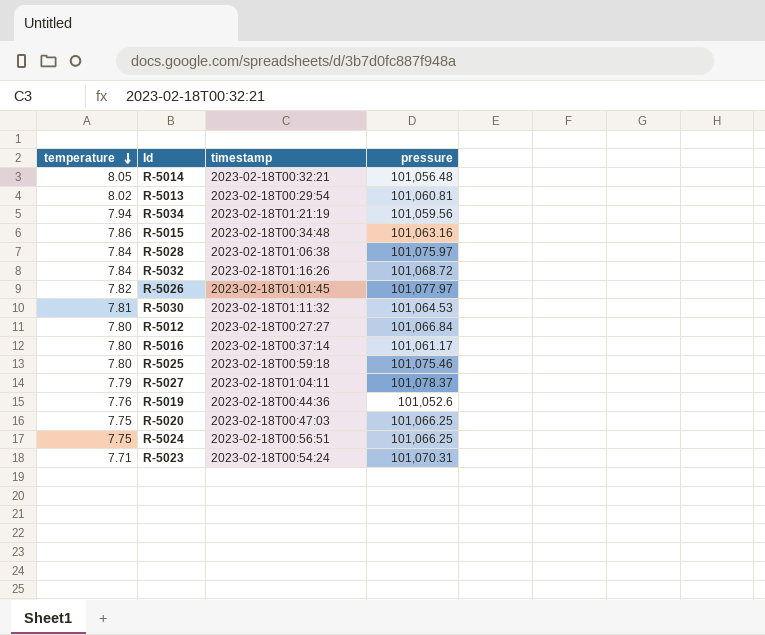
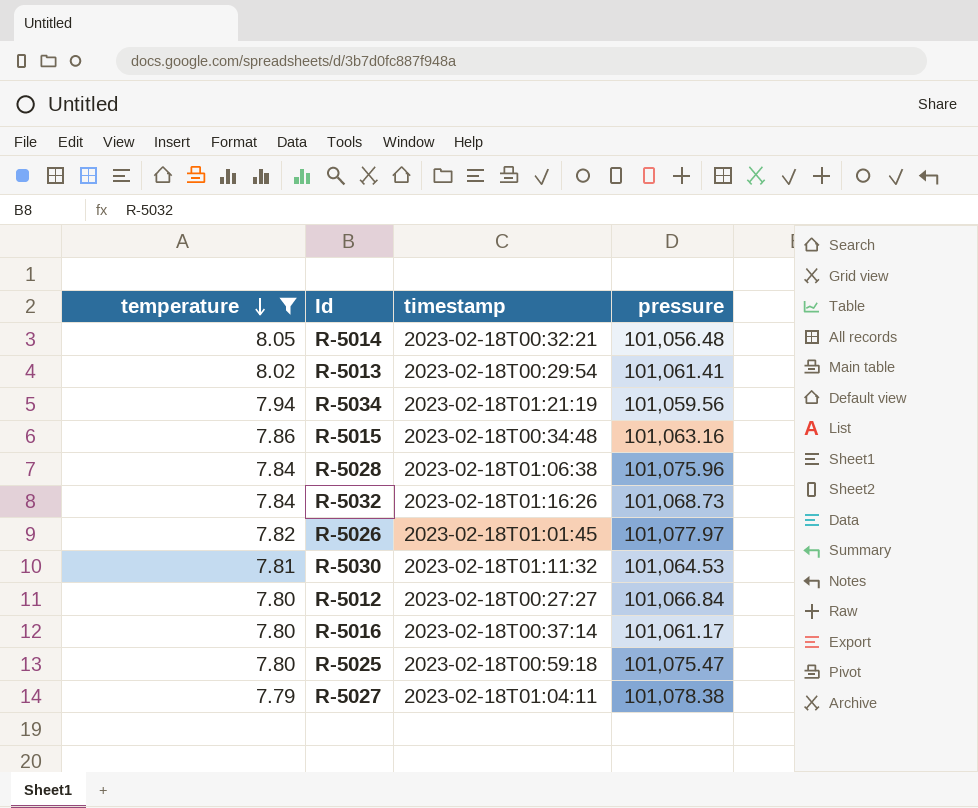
filter: none -> temperature >= 7.79
R-5013 | pressure: 101,060.81 -> 101,061.41
R-5028 | pressure: 101,075.97 -> 101,075.96
R-5032 | pressure: 101,068.72 -> 101,068.73
R-5025 | pressure: 101,075.46 -> 101,075.47
R-5027 | pressure: 101,078.37 -> 101,078.38

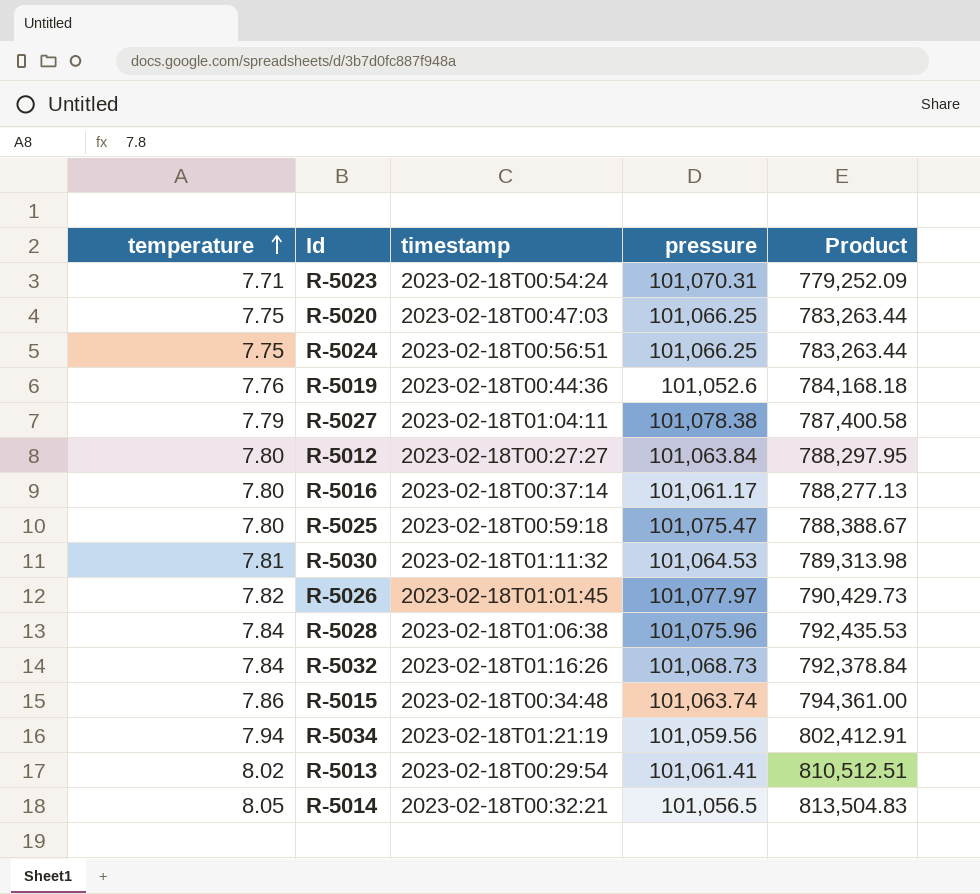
filter: temperature >= 7.79 -> none
row order: temperature descending -> temperature ascending
column Product | formula: none -> [temperature] * [pressure]
R-5012 | pressure: 101,066.84 -> 101,063.84
R-5015 | pressure: 101,063.16 -> 101,063.74
R-5014 | pressure: 101,056.48 -> 101,056.5

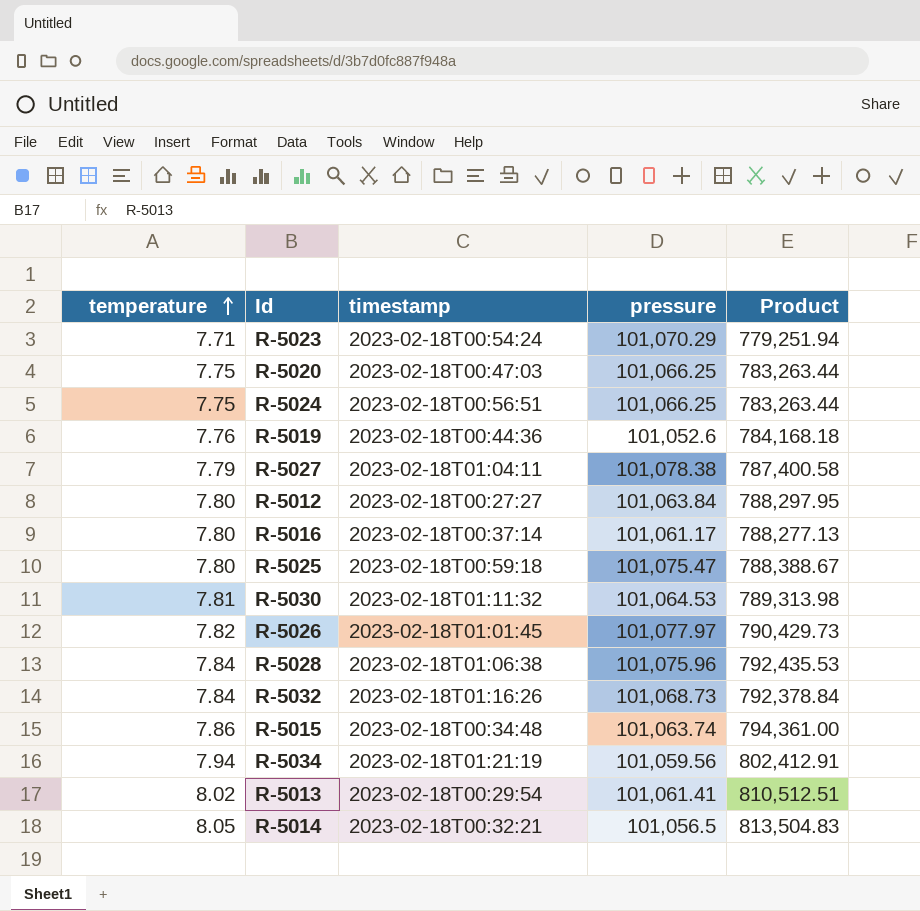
R-5023 | pressure: 101,070.31 -> 101,070.29
R-5023 | Product: 779,252.09 -> 779,251.94

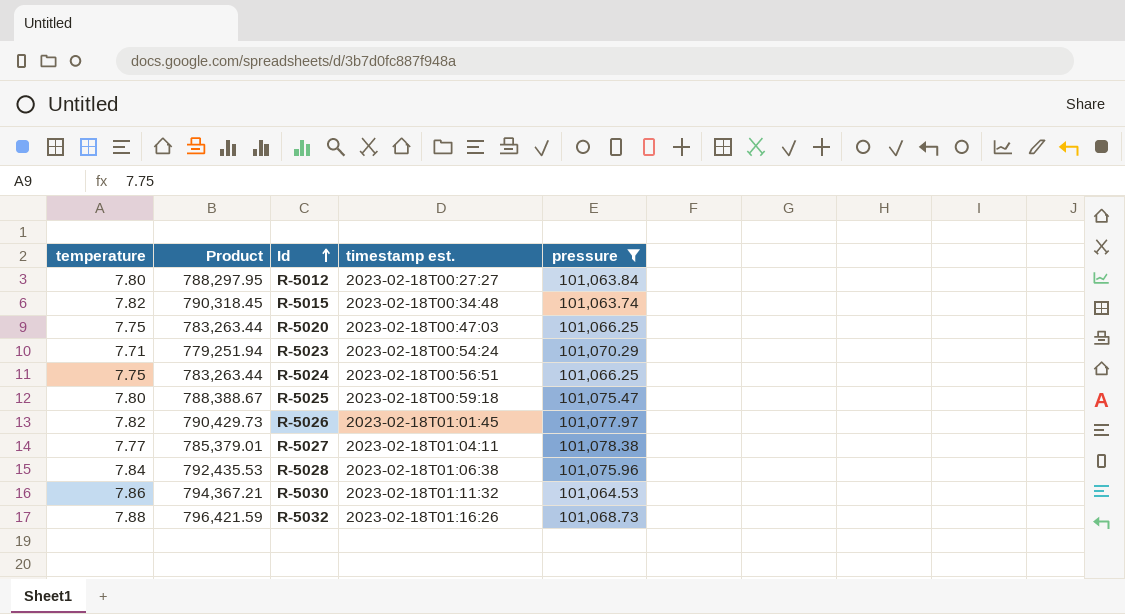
filter: none -> pressure >= 101,063.74
row order: temperature ascending -> Id ascending
column Product | position: 5 -> 2
column name: timestamp -> timestamp est.
R-5015 | temperature: 7.86 -> 7.82
R-5015 | Product: 794,361.00 -> 790,318.45
R-5027 | temperature: 7.79 -> 7.77
R-5027 | Product: 787,400.58 -> 785,379.01
R-5030 | temperature: 7.81 -> 7.86
R-5030 | Product: 789,313.98 -> 794,367.21
R-5032 | temperature: 7.84 -> 7.88
R-5032 | Product: 792,378.84 -> 796,421.59

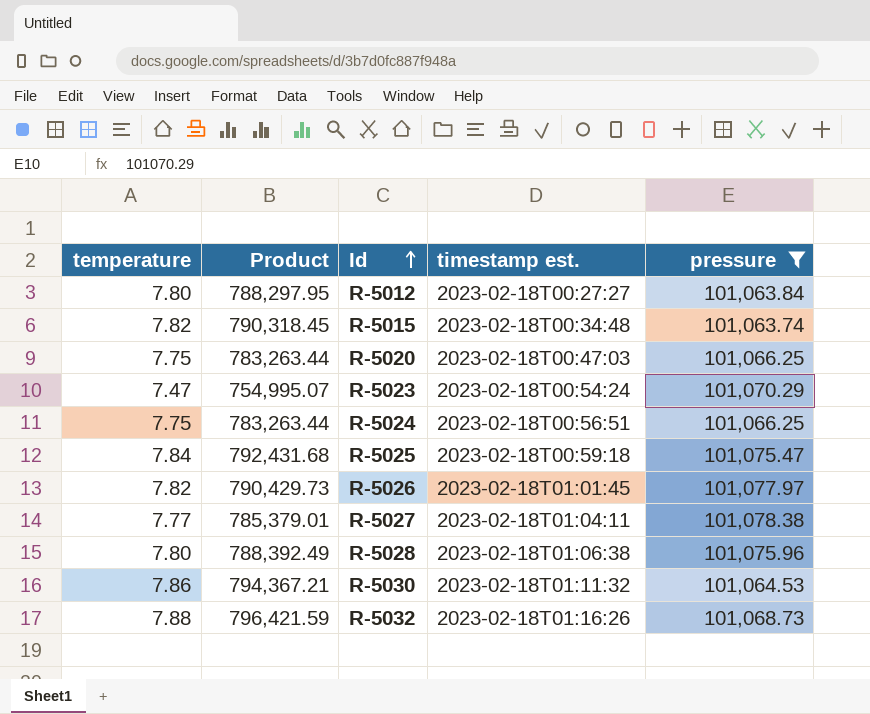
R-5023 | temperature: 7.71 -> 7.47
R-5023 | Product: 779,251.94 -> 754,995.07
R-5025 | temperature: 7.80 -> 7.84
R-5025 | Product: 788,388.67 -> 792,431.68
R-5028 | temperature: 7.84 -> 7.80
R-5028 | Product: 792,435.53 -> 788,392.49

